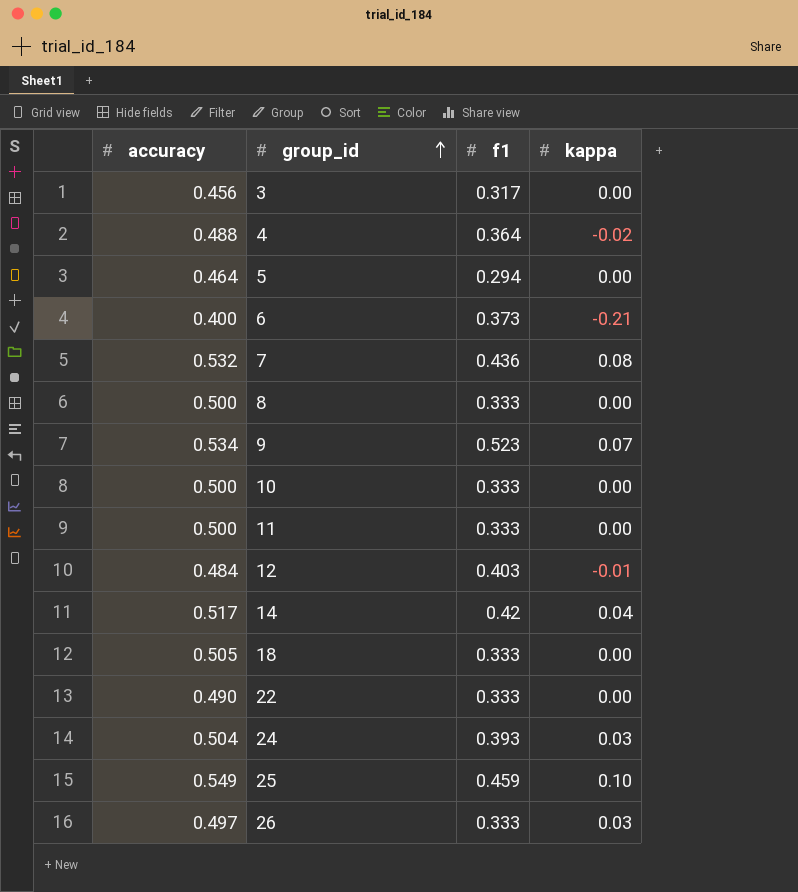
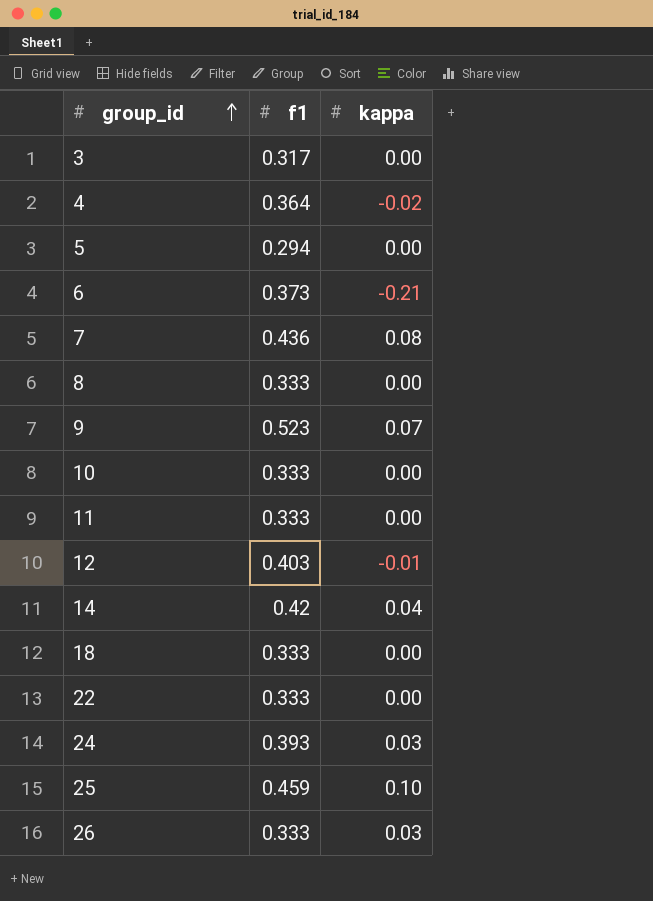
column accuracy | position: 1 -> none

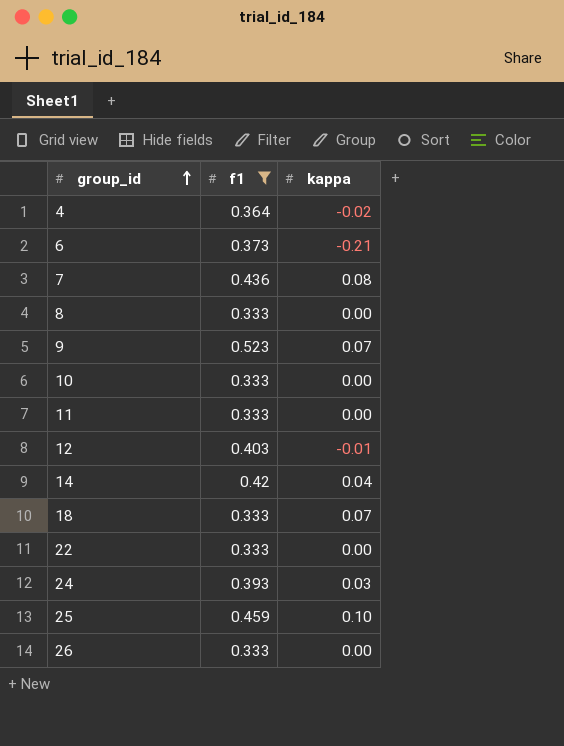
filter: none -> f1 >= 0.333
18 | kappa: 0.00 -> 0.07
26 | kappa: 0.03 -> 0.00

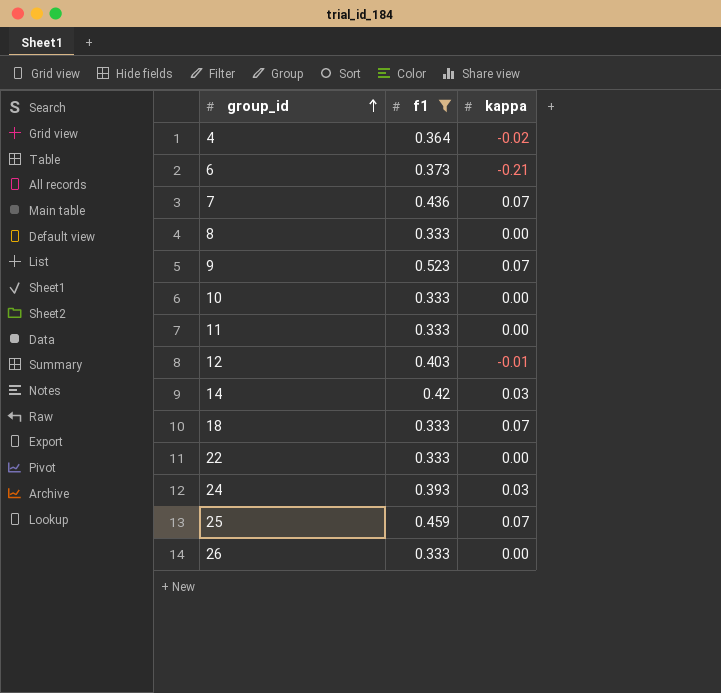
7 | kappa: 0.08 -> 0.07
14 | kappa: 0.04 -> 0.03
25 | kappa: 0.10 -> 0.07

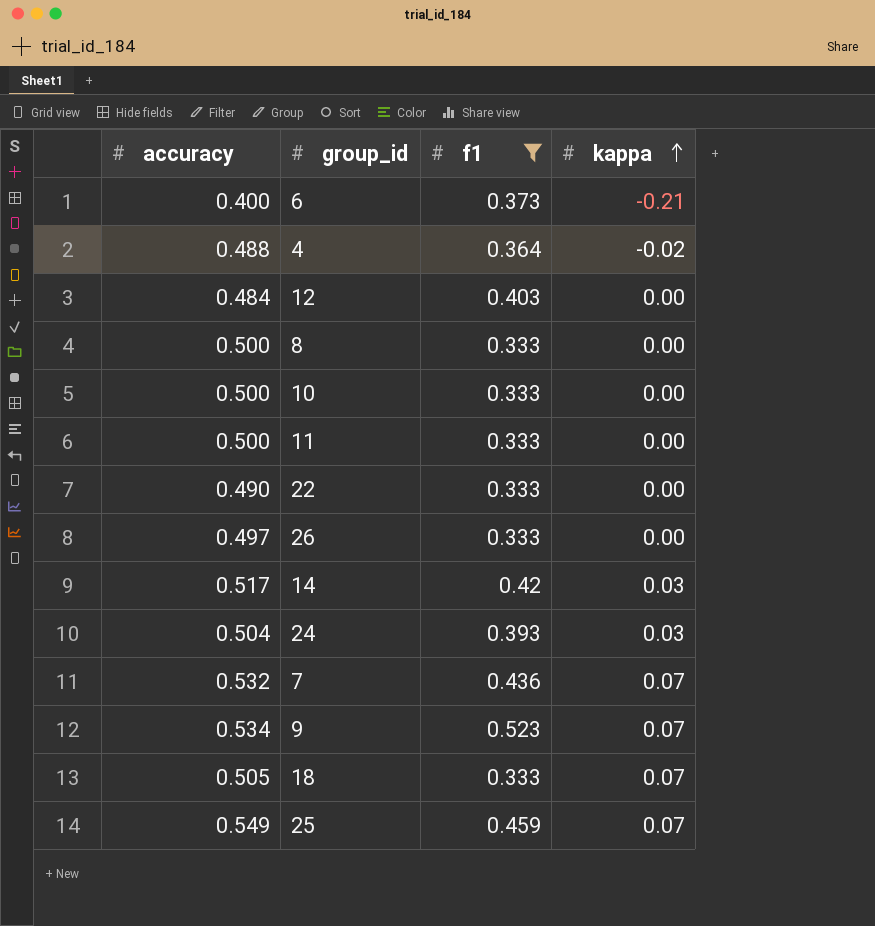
row order: group_id ascending -> kappa ascending
column accuracy | position: none -> 1
12 | kappa: -0.01 -> 0.00

